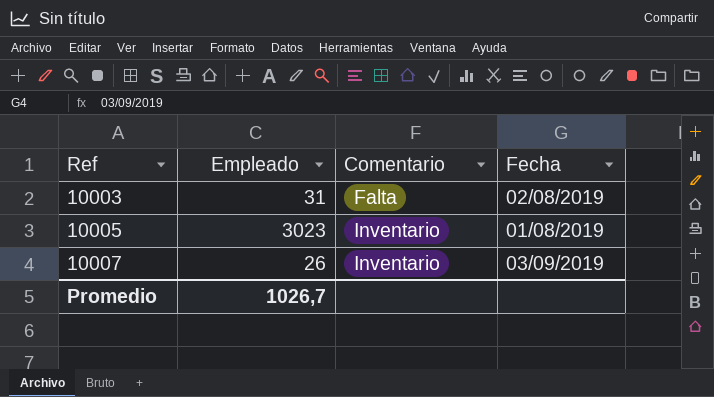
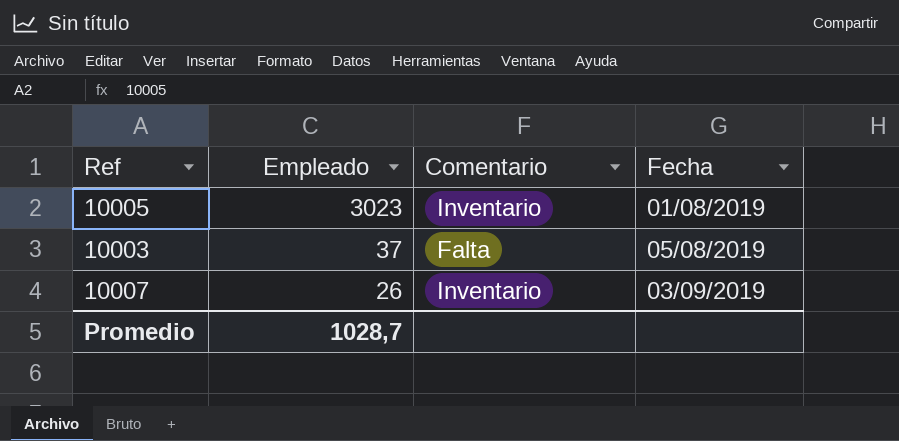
row order: Ref ascending -> Empleado descending
10003 | Empleado: 31 -> 37
10003 | Fecha: 02/08/2019 -> 05/08/2019
Promedio | Empleado: 1026,7 -> 1028,7

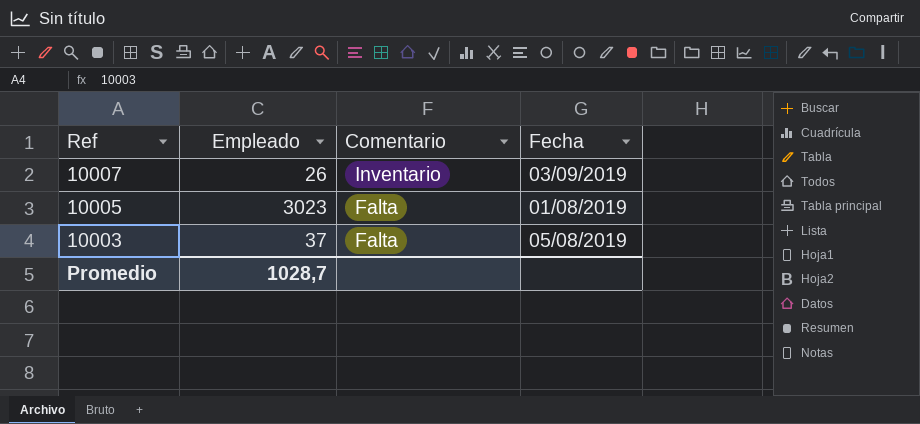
row order: Empleado descending -> Ref descending
10005 | Comentario: Inventario -> Falta

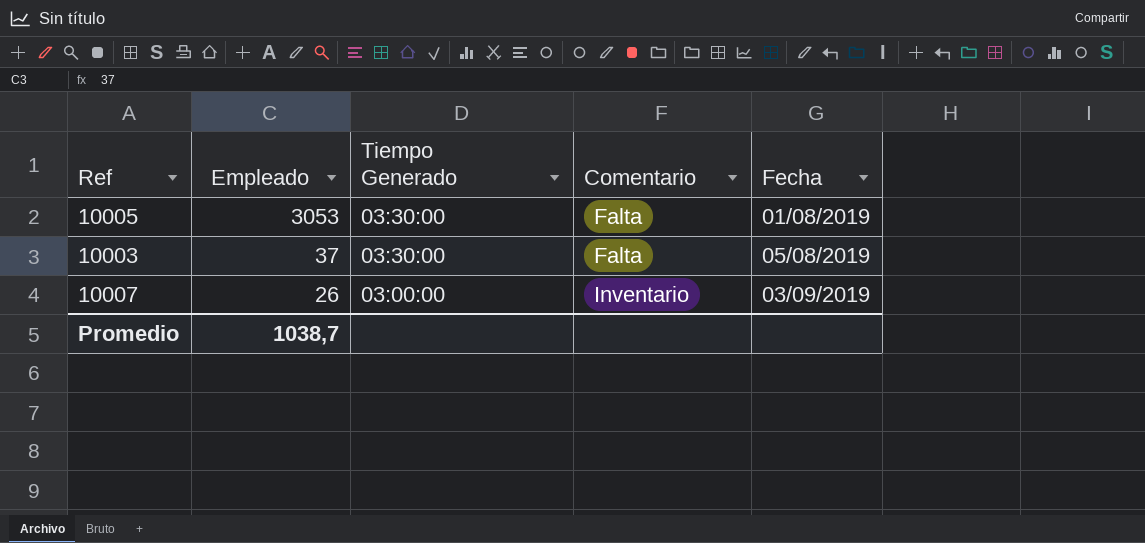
row order: Ref descending -> Empleado descending
column Tiempo Generado | position: none -> 3
10005 | Empleado: 3023 -> 3053
Promedio | Empleado: 1028,7 -> 1038,7

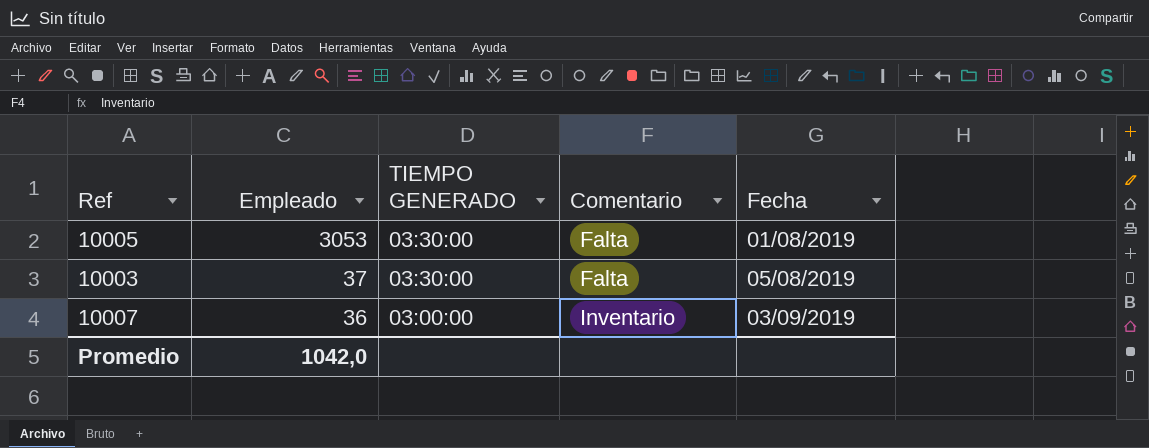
column name: Tiempo Generado -> TIEMPO GENERADO
10007 | Empleado: 26 -> 36
Promedio | Empleado: 1038,7 -> 1042,0

